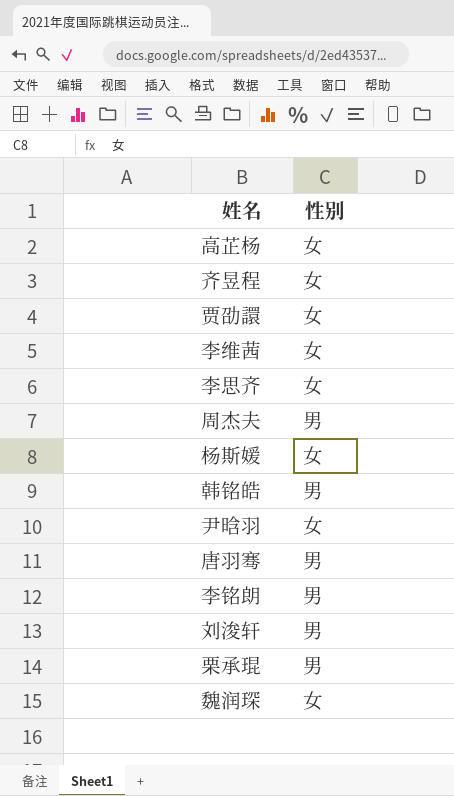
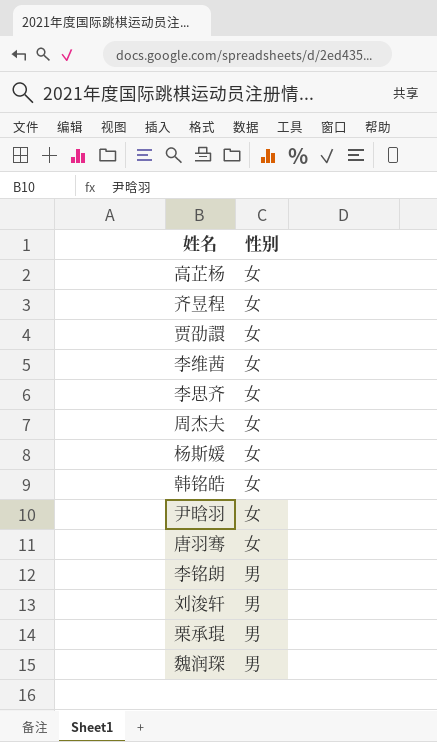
周杰夫 | 性别: 男 -> 女
韩铭皓 | 性别: 男 -> 女
唐羽骞 | 性别: 男 -> 女
魏润琛 | 性别: 女 -> 男

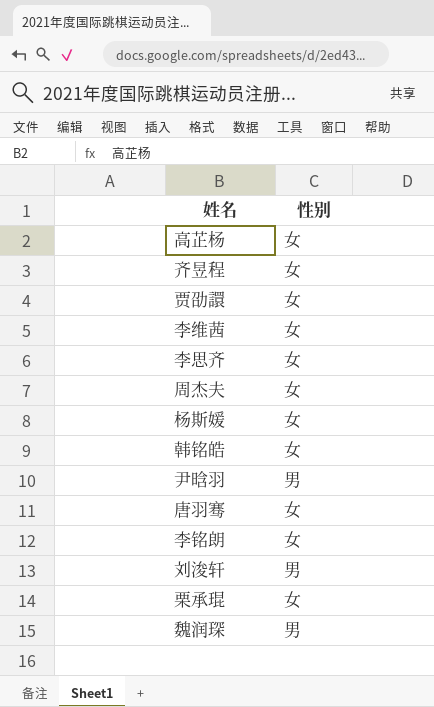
尹晗羽 | 性别: 女 -> 男
李铭朗 | 性别: 男 -> 女
栗承琨 | 性别: 男 -> 女

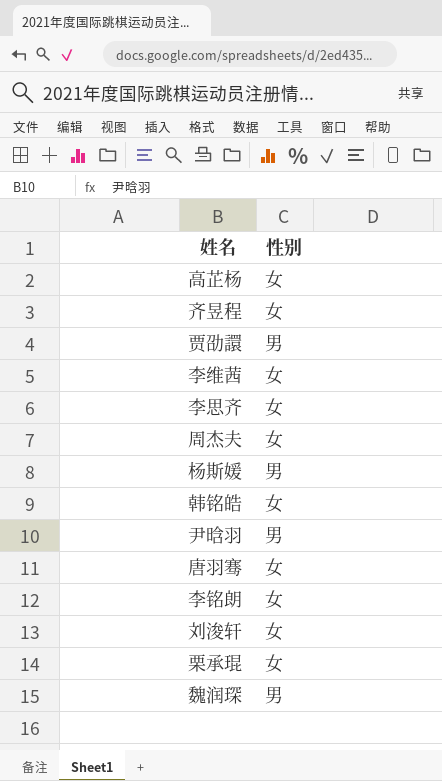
贾劭譞 | 性别: 女 -> 男
杨斯媛 | 性别: 女 -> 男
刘浚轩 | 性别: 男 -> 女

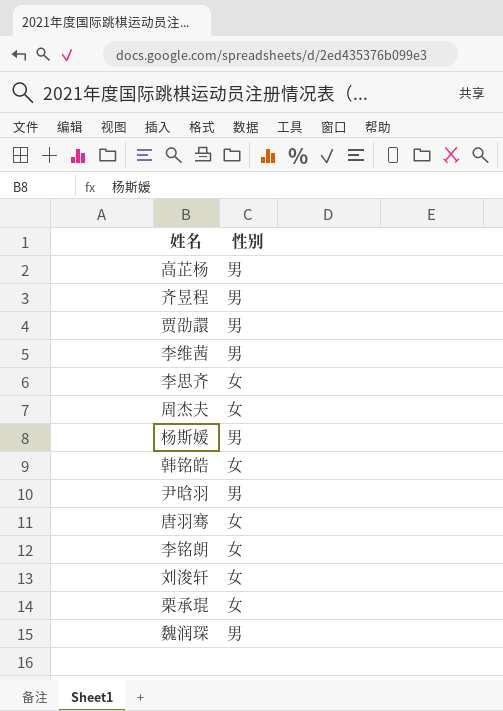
高芷杨 | 性别: 女 -> 男
齐昱程 | 性别: 女 -> 男
李维茜 | 性别: 女 -> 男

